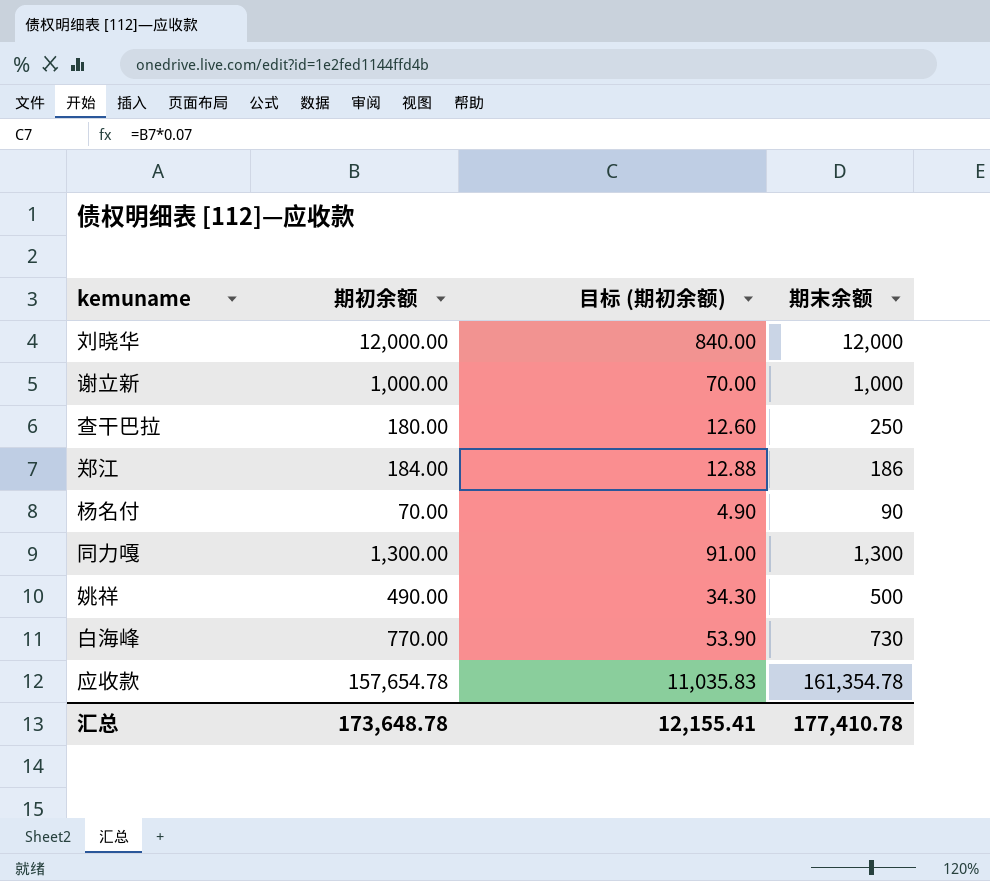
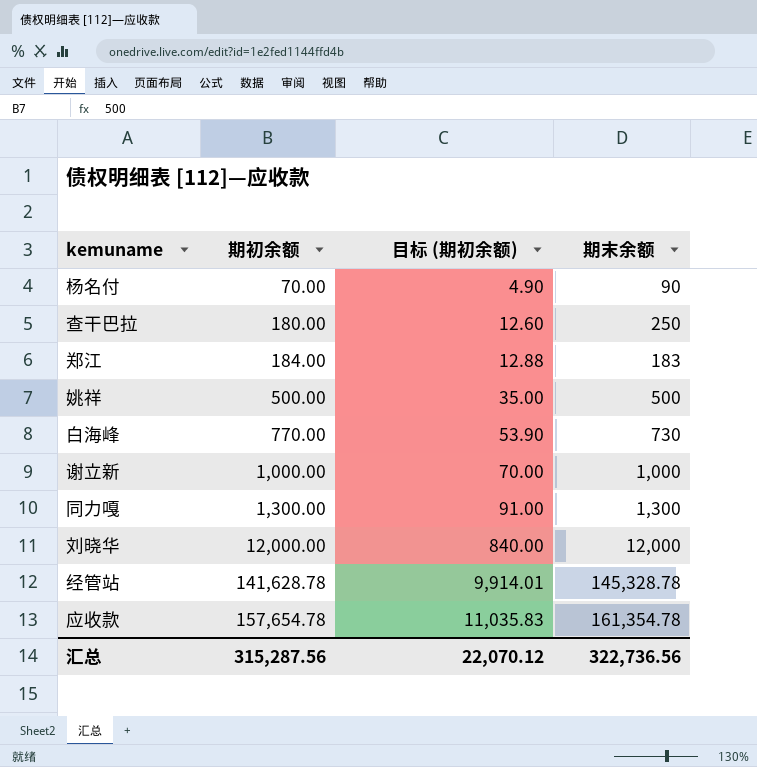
row order: none -> 期初余额 ascending
郑江 | 期末余额: 186 -> 183
姚祥 | 期初余额: 490.00 -> 500.00
姚祥 | 目标 (期初余额): 34.30 -> 35.00
row 经管站: none -> 141,628.78 | 9,914.01 | 145,328.78
汇总 | 期初余额: 173,648.78 -> 315,287.56
汇总 | 目标 (期初余额): 12,155.41 -> 22,070.12
汇总 | 期末余额: 177,410.78 -> 322,736.56

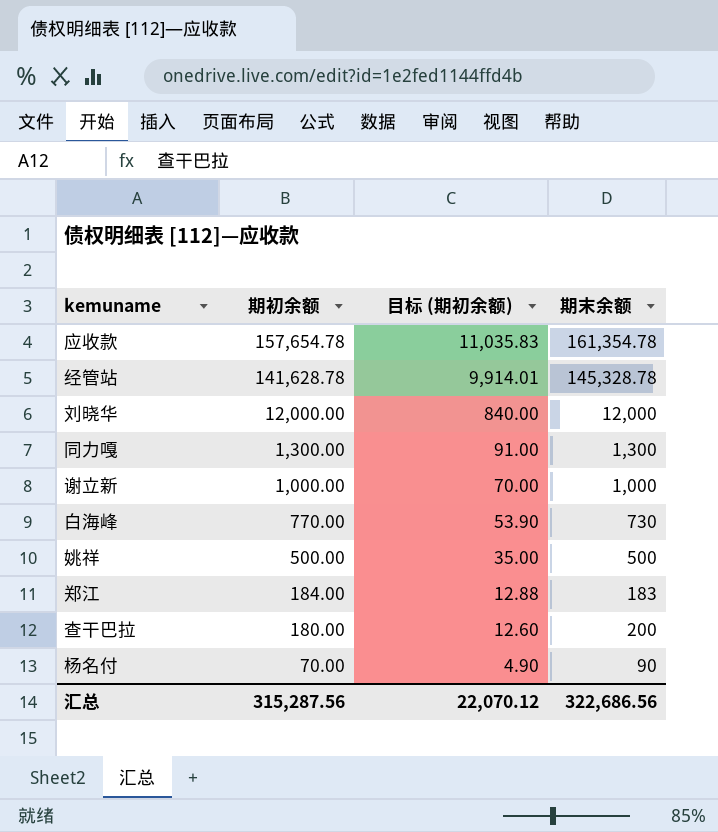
row order: 期初余额 ascending -> 期初余额 descending
查干巴拉 | 期末余额: 250 -> 200
汇总 | 期末余额: 322,736.56 -> 322,686.56

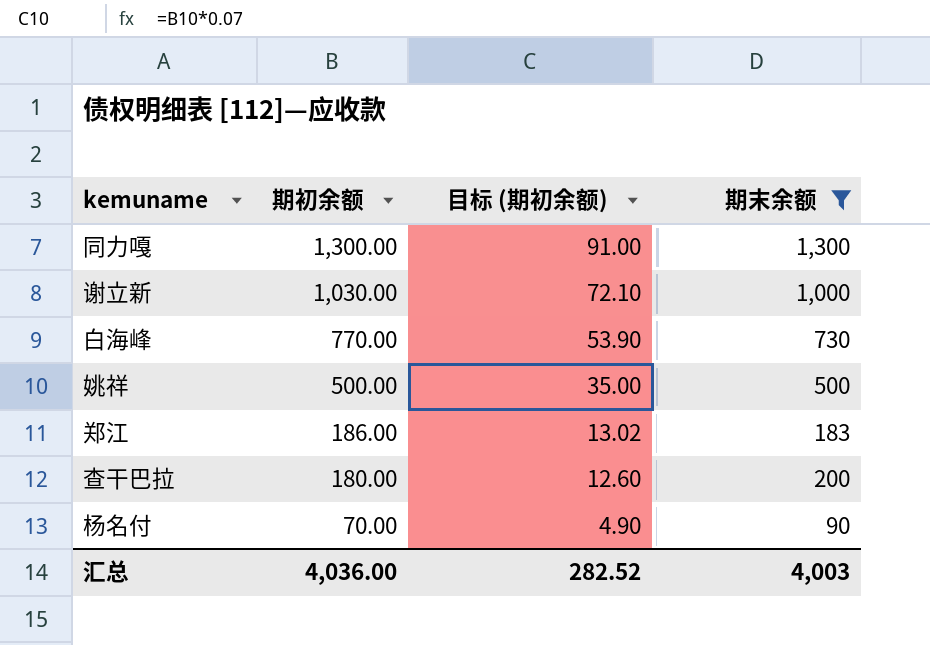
filter: none -> 期末余额 <= 1,300
谢立新 | 期初余额: 1,000.00 -> 1,030.00
谢立新 | 目标 (期初余额): 70.00 -> 72.10
郑江 | 期初余额: 184.00 -> 186.00
郑江 | 目标 (期初余额): 12.88 -> 13.02
汇总 | 期初余额: 315,287.56 -> 4,036.00
汇总 | 目标 (期初余额): 22,070.12 -> 282.52
汇总 | 期末余额: 322,686.56 -> 4,003

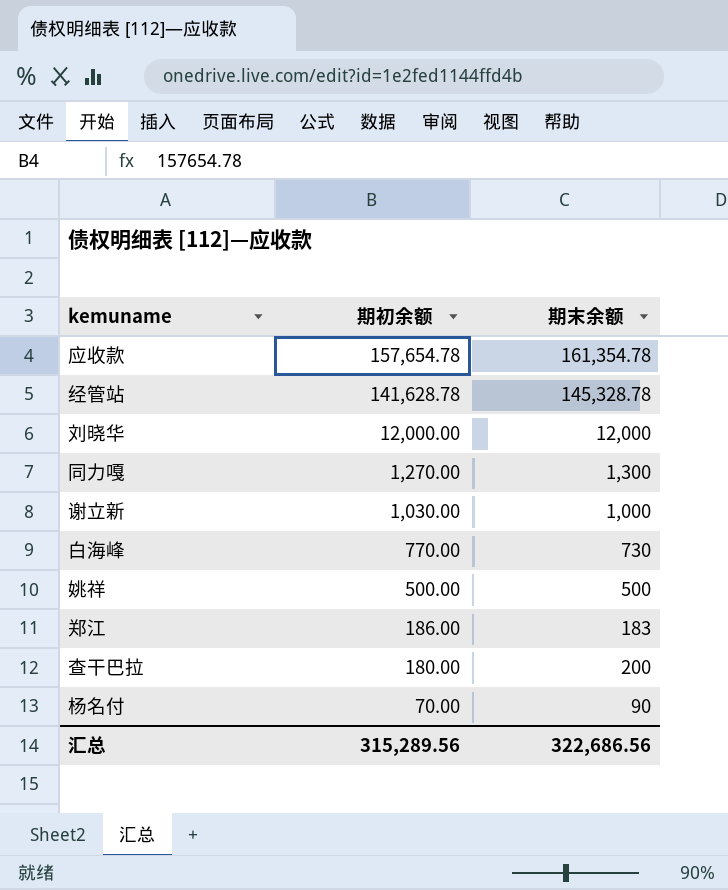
filter: 期末余额 <= 1,300 -> none
column 目标 (期初余额) | formula: [期初余额] * 0.07 -> none
同力嘎 | 期初余额: 1,300.00 -> 1,270.00
汇总 | 期初余额: 4,036.00 -> 315,289.56
汇总 | 期末余额: 4,003 -> 322,686.56

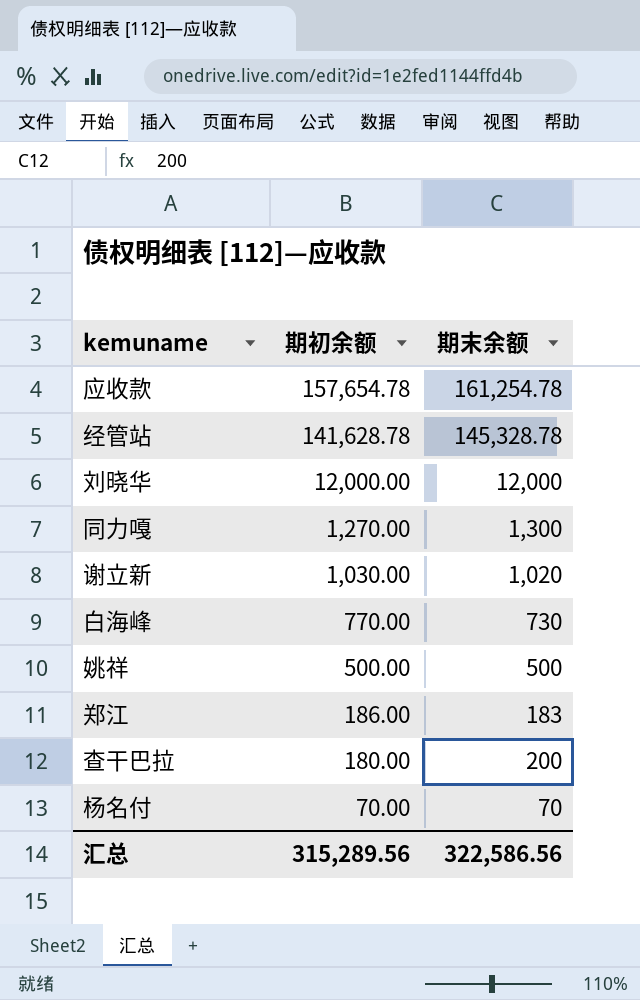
应收款 | 期末余额: 161,354.78 -> 161,254.78
谢立新 | 期末余额: 1,000 -> 1,020
杨名付 | 期末余额: 90 -> 70
汇总 | 期末余额: 322,686.56 -> 322,586.56

